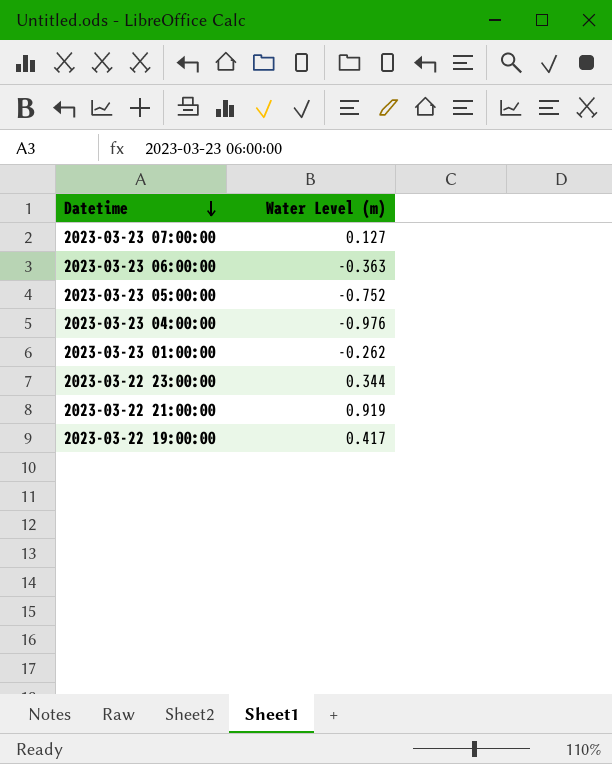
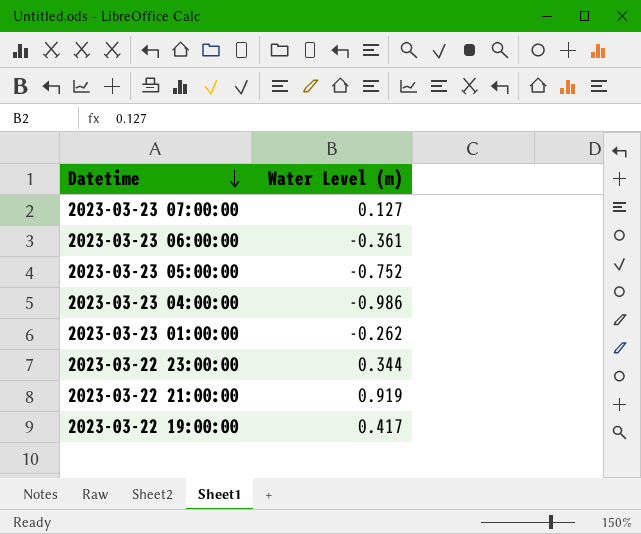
2023-03-23 06:00:00 | Water Level (m): -0.363 -> -0.361
2023-03-23 04:00:00 | Water Level (m): -0.976 -> -0.986

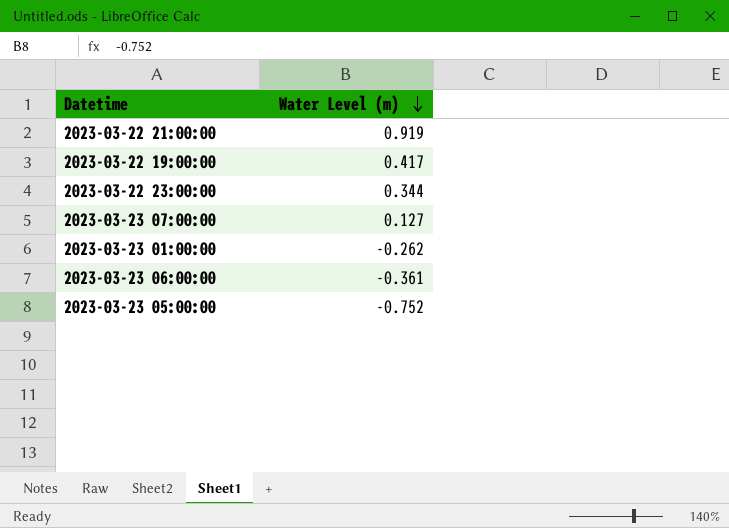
row order: Datetime descending -> Water Level (m) descending
row 2023-03-23 04:00:00: -0.986 -> none

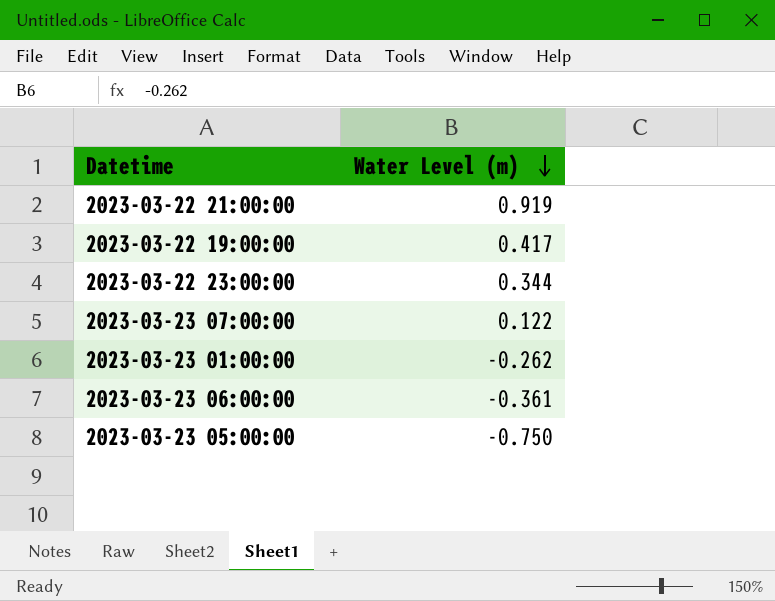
2023-03-23 07:00:00 | Water Level (m): 0.127 -> 0.122
2023-03-23 05:00:00 | Water Level (m): -0.752 -> -0.750

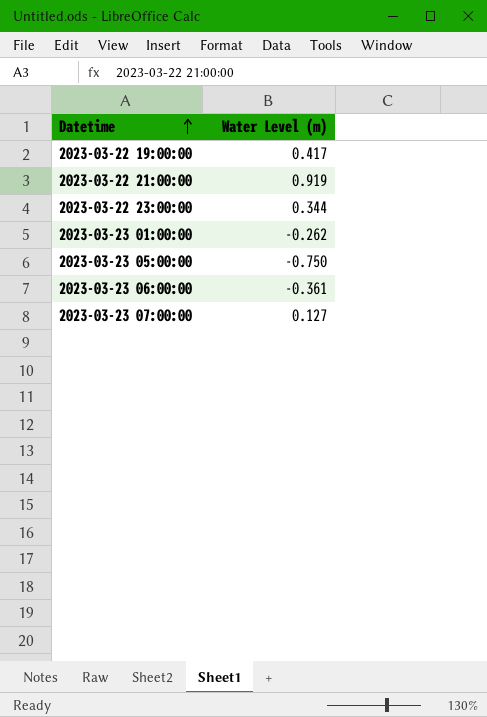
row order: Water Level (m) descending -> Datetime ascending
2023-03-23 07:00:00 | Water Level (m): 0.122 -> 0.127

